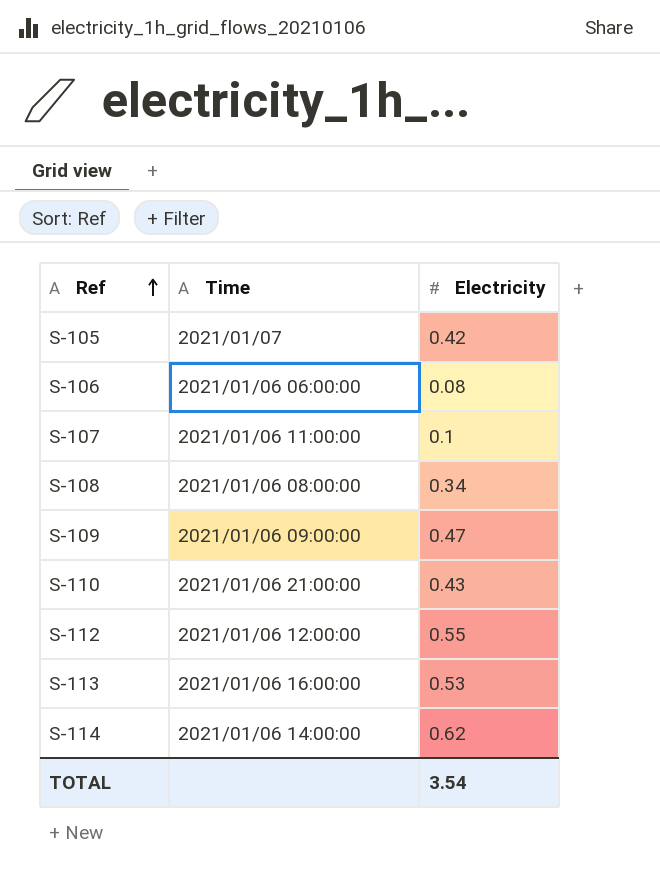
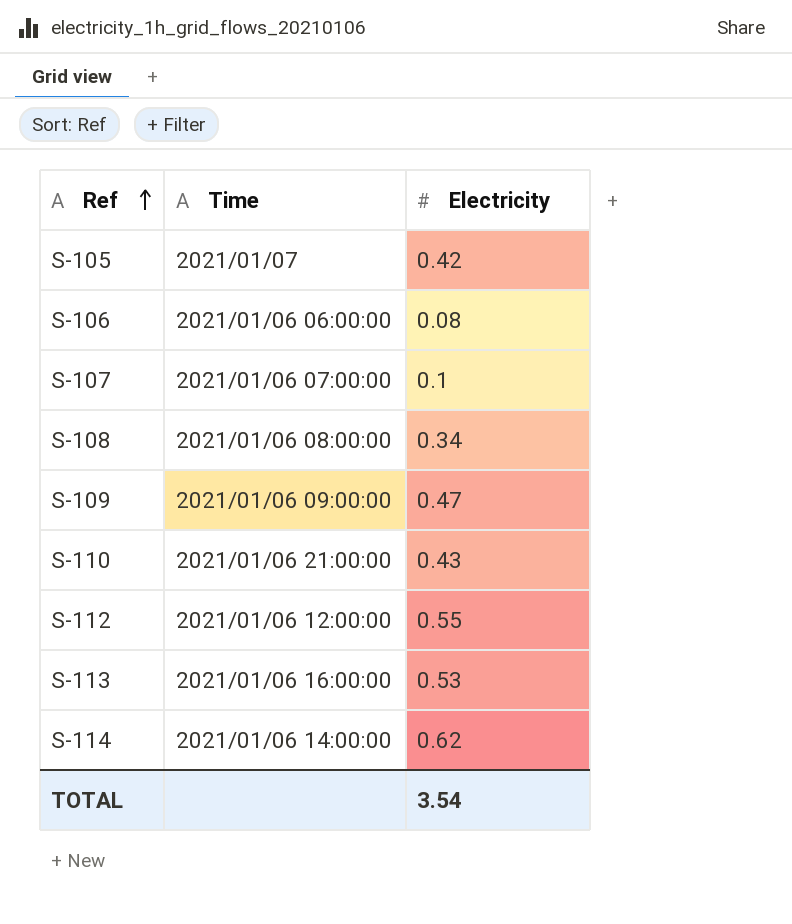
S-107 | Time: 2021/01/06 11:00:00 -> 2021/01/06 07:00:00

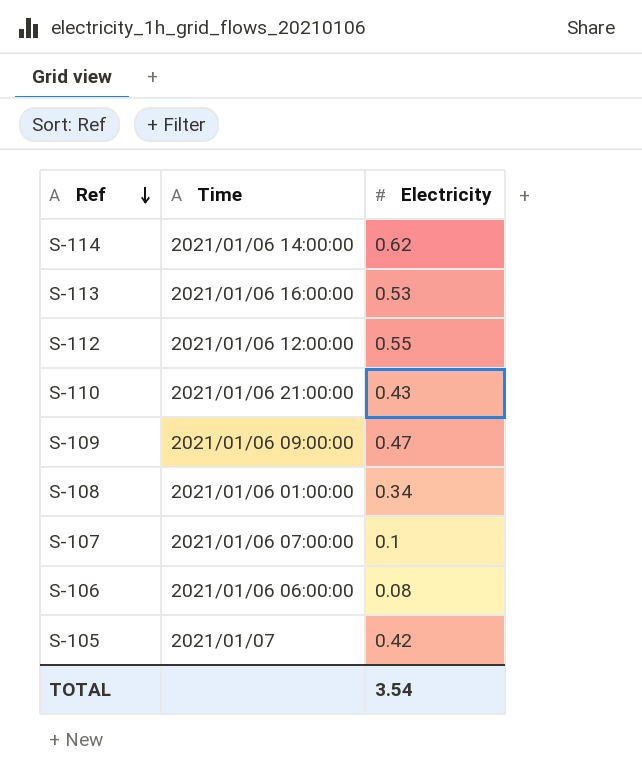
row order: Ref ascending -> Ref descending
S-108 | Time: 2021/01/06 08:00:00 -> 2021/01/06 01:00:00

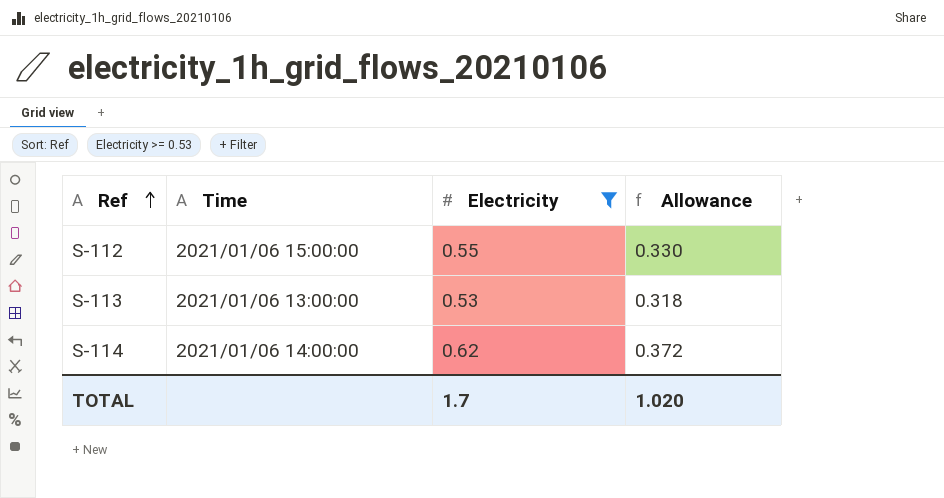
filter: none -> Electricity >= 0.53
row order: Ref descending -> Ref ascending
column Allowance | formula: none -> [Electricity] * 0.6
S-112 | Time: 2021/01/06 12:00:00 -> 2021/01/06 15:00:00
S-113 | Time: 2021/01/06 16:00:00 -> 2021/01/06 13:00:00
TOTAL | Electricity: 3.54 -> 1.7

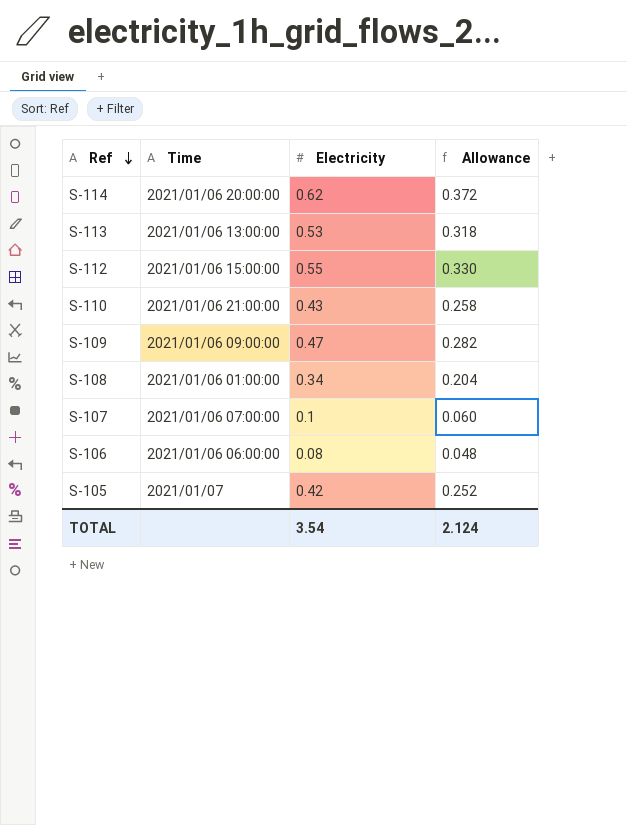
filter: Electricity >= 0.53 -> none
row order: Ref ascending -> Ref descending
S-114 | Time: 2021/01/06 14:00:00 -> 2021/01/06 20:00:00
TOTAL | Electricity: 1.7 -> 3.54
TOTAL | Allowance: 1.020 -> 2.124

